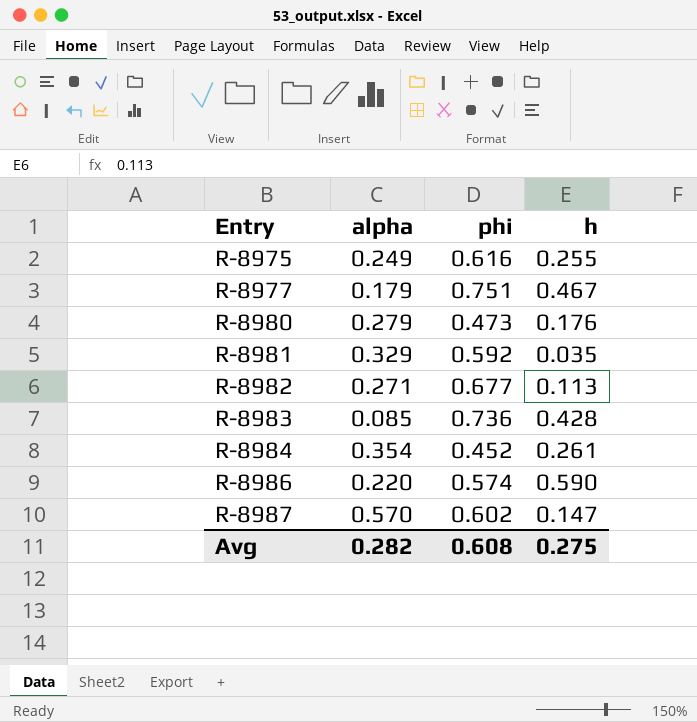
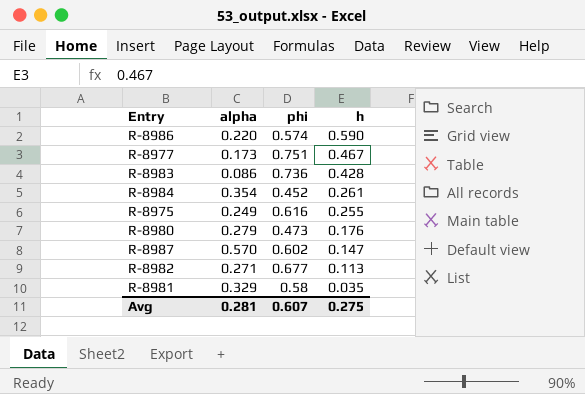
row order: Entry ascending -> h descending
R-8977 | alpha: 0.179 -> 0.173
R-8983 | alpha: 0.085 -> 0.086
R-8981 | phi: 0.592 -> 0.58
Avg | alpha: 0.282 -> 0.281
Avg | phi: 0.608 -> 0.607

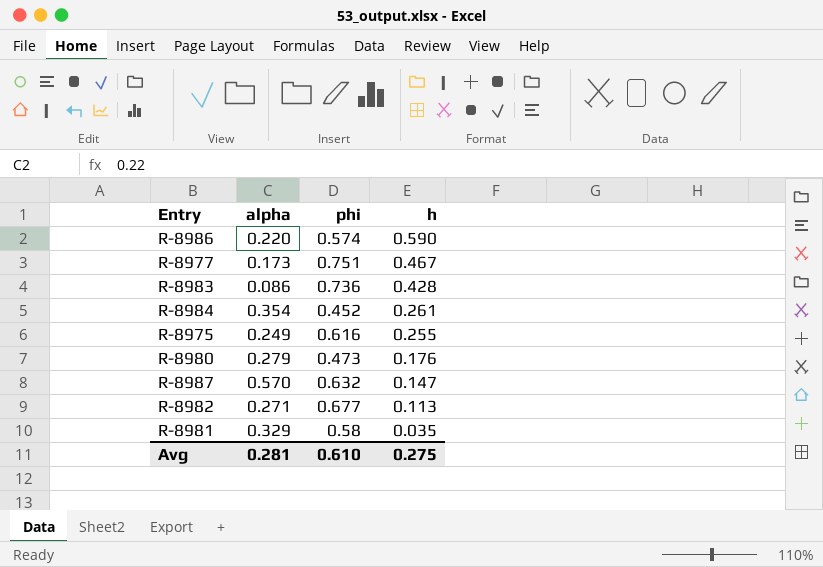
R-8987 | phi: 0.602 -> 0.632
Avg | phi: 0.607 -> 0.610

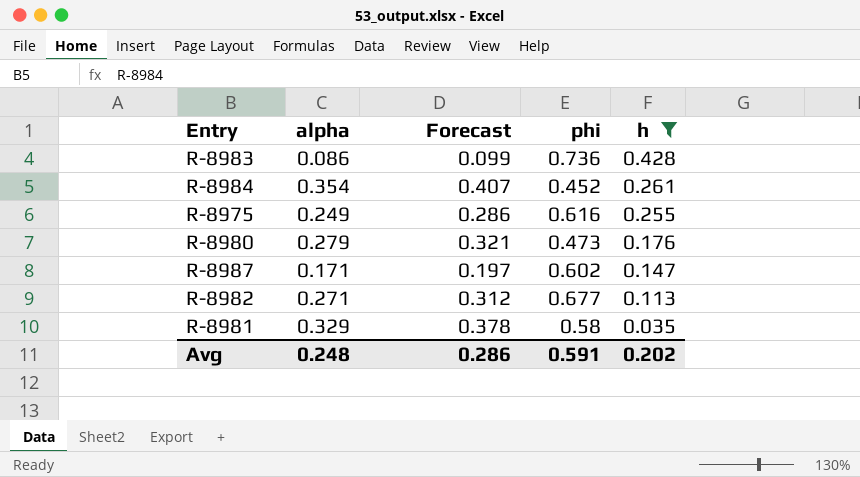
filter: none -> h <= 0.428
column Forecast | formula: none -> [alpha] * 1.15
R-8987 | alpha: 0.570 -> 0.171
R-8987 | phi: 0.632 -> 0.602
Avg | alpha: 0.281 -> 0.248
Avg | phi: 0.610 -> 0.591
Avg | h: 0.275 -> 0.202

